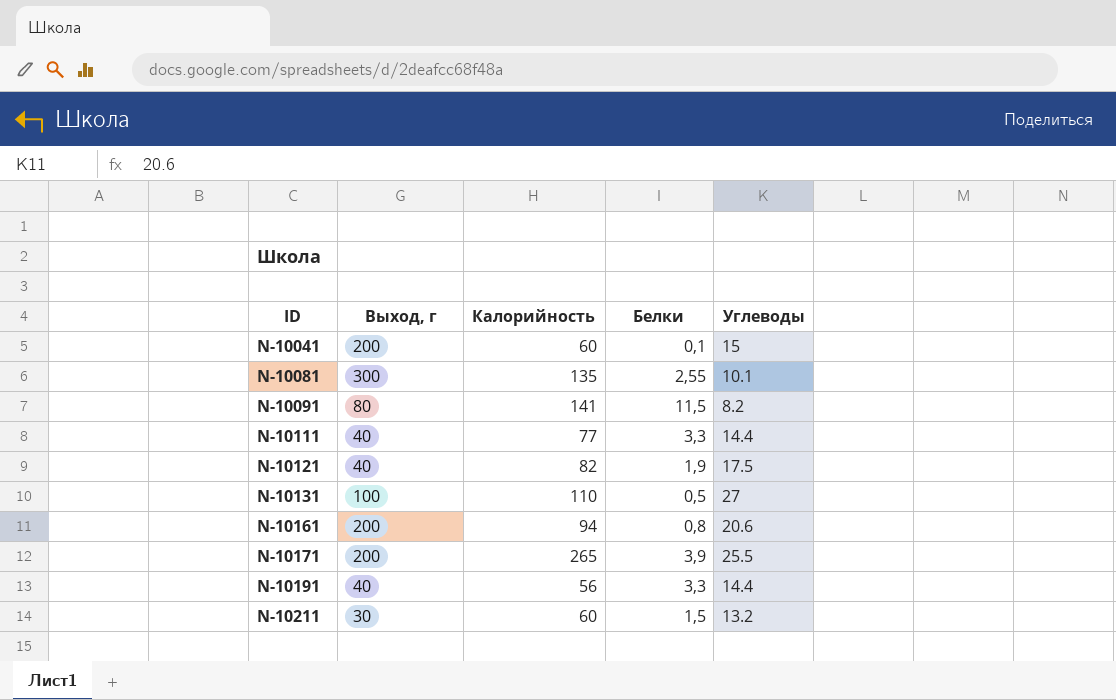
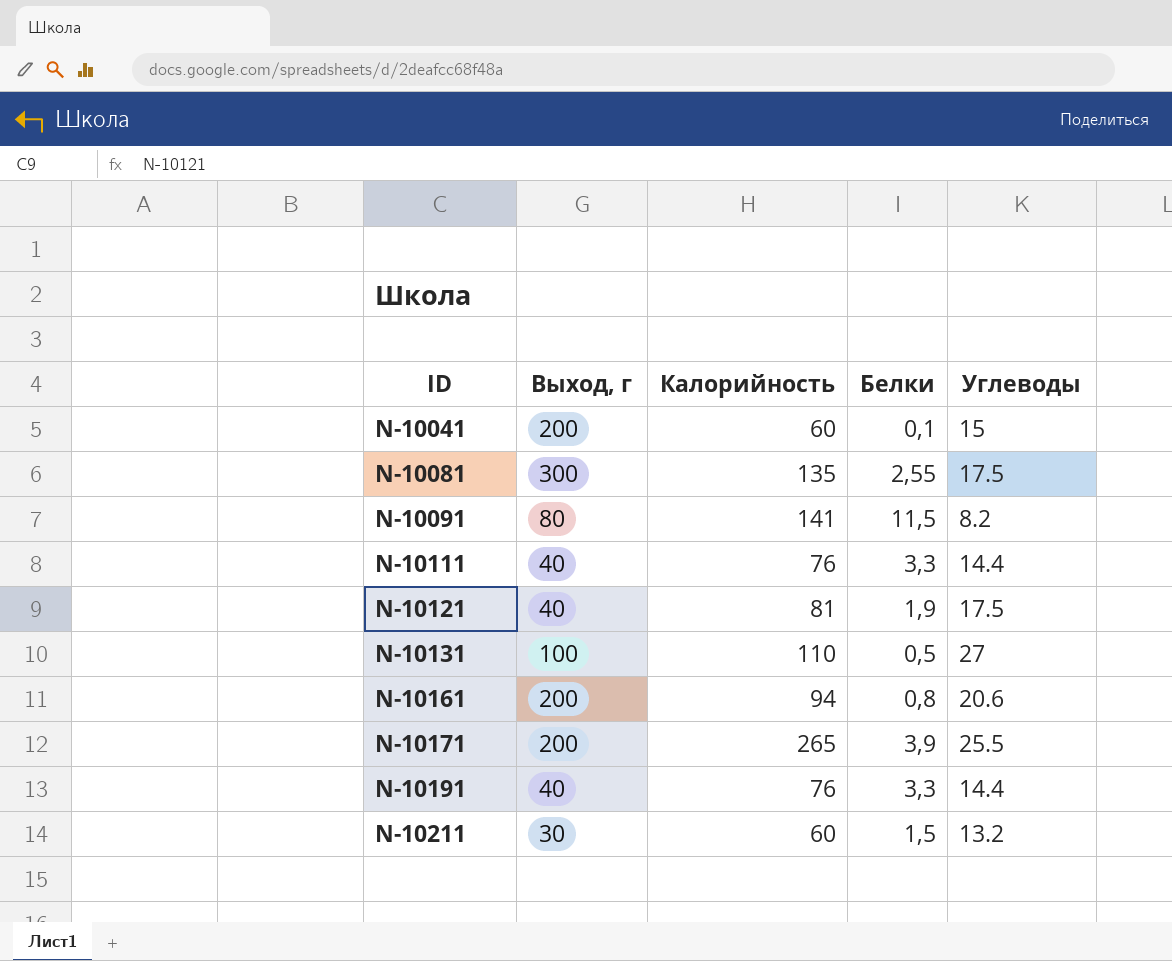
N-10081 | Углеводы: 10.1 -> 17.5
N-10111 | Калорийность: 77 -> 76
N-10121 | Калорийность: 82 -> 81
N-10191 | Калорийность: 56 -> 76

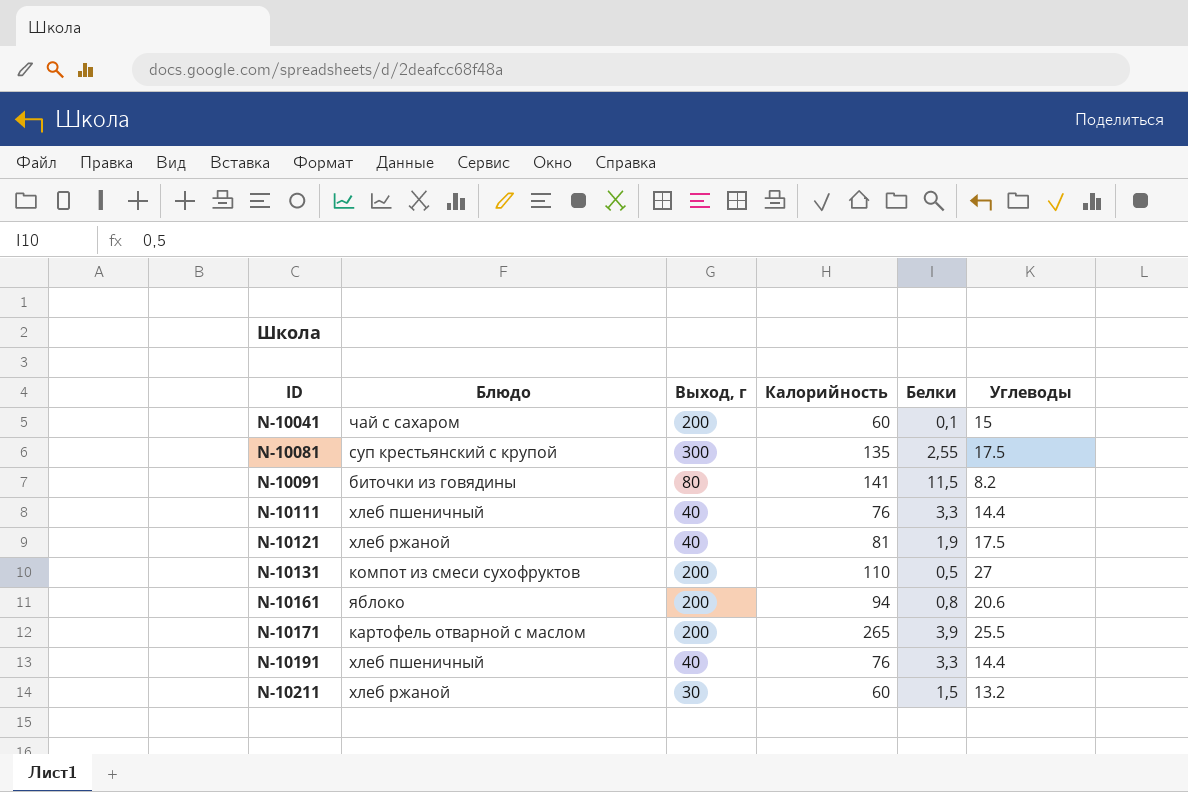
column Блюдо | position: none -> 2
N-10131 | Выход, г: 100 -> 200

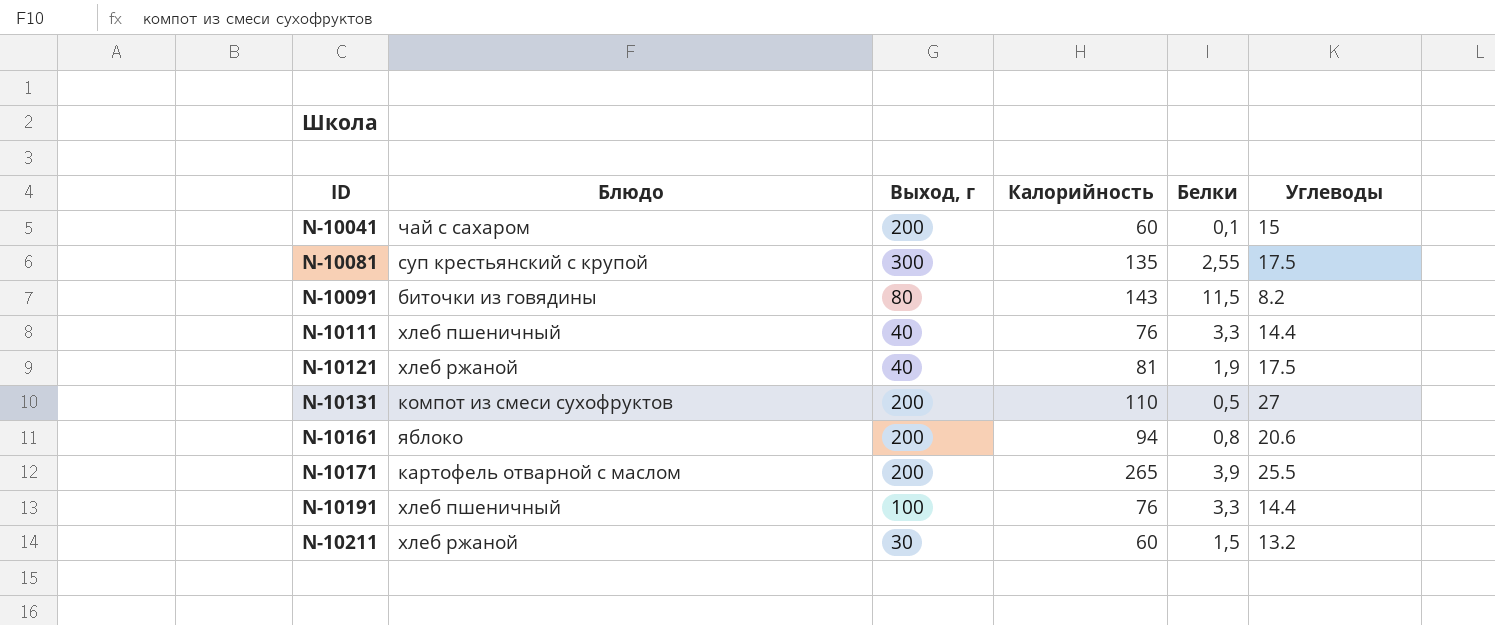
N-10091 | Калорийность: 141 -> 143
N-10191 | Выход, г: 40 -> 100

